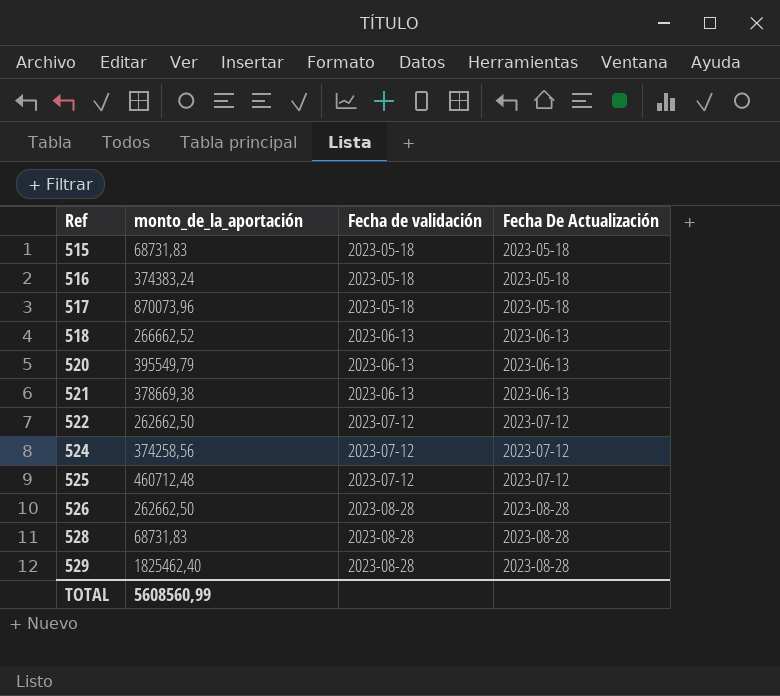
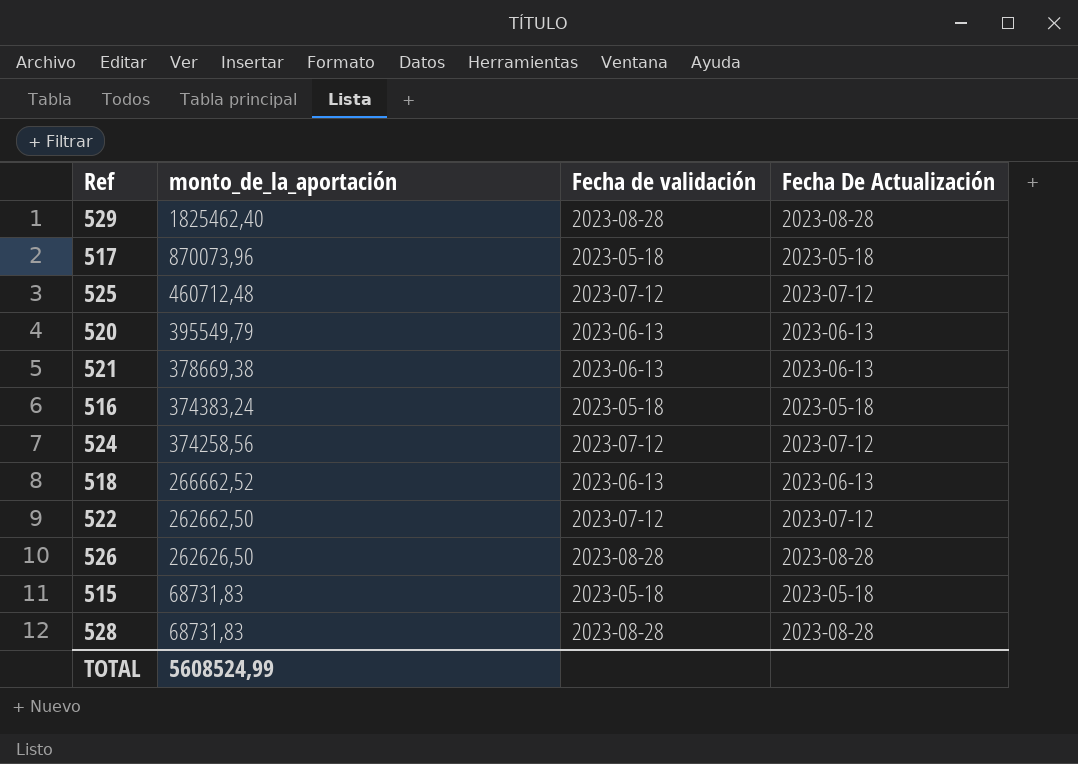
row order: Ref ascending -> monto_de_la_aportación descending
526 | monto_de_la_aportación: 262662,50 -> 262626,50
TOTAL | monto_de_la_aportación: 5608560,99 -> 5608524,99

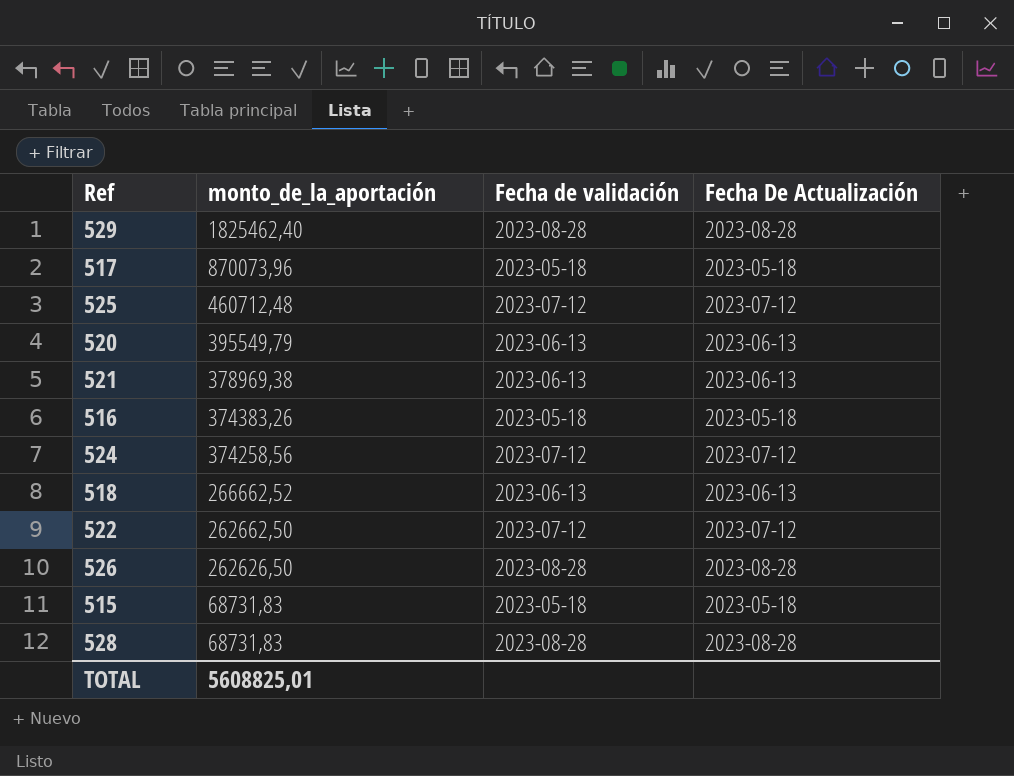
521 | monto_de_la_aportación: 378669,38 -> 378969,38
516 | monto_de_la_aportación: 374383,24 -> 374383,26
TOTAL | monto_de_la_aportación: 5608524,99 -> 5608825,01

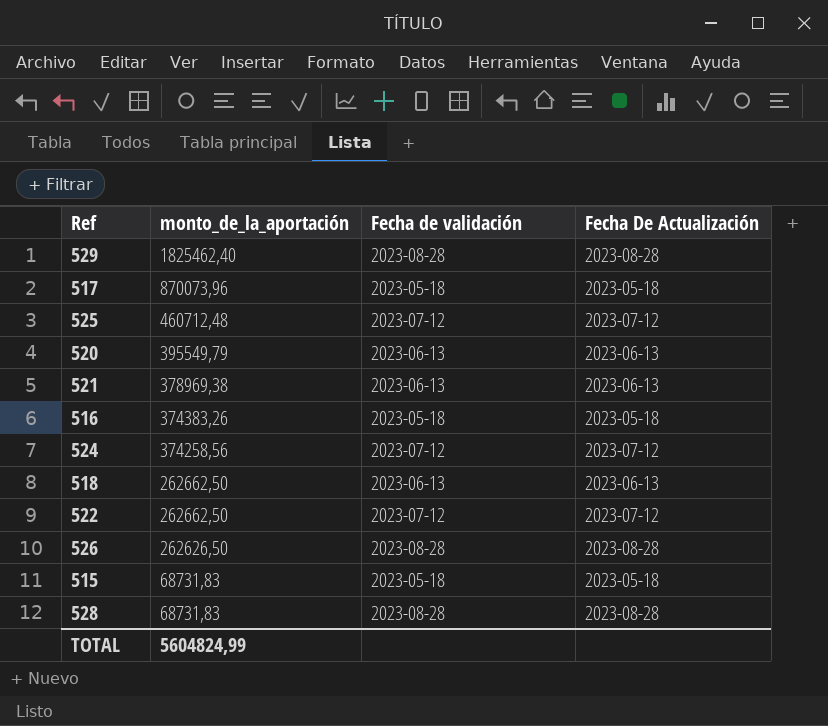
518 | monto_de_la_aportación: 266662,52 -> 262662,50
TOTAL | monto_de_la_aportación: 5608825,01 -> 5604824,99

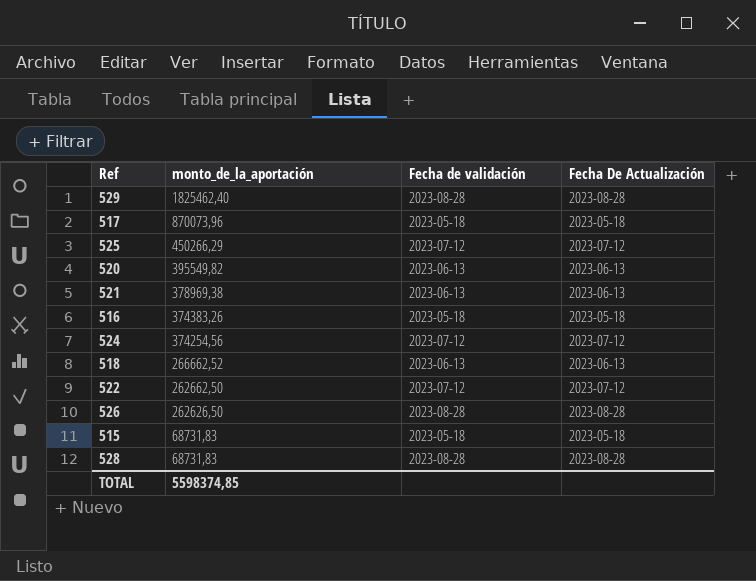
525 | monto_de_la_aportación: 460712,48 -> 450266,29
520 | monto_de_la_aportación: 395549,79 -> 395549,82
524 | monto_de_la_aportación: 374258,56 -> 374254,56
518 | monto_de_la_aportación: 262662,50 -> 266662,52
TOTAL | monto_de_la_aportación: 5604824,99 -> 5598374,85

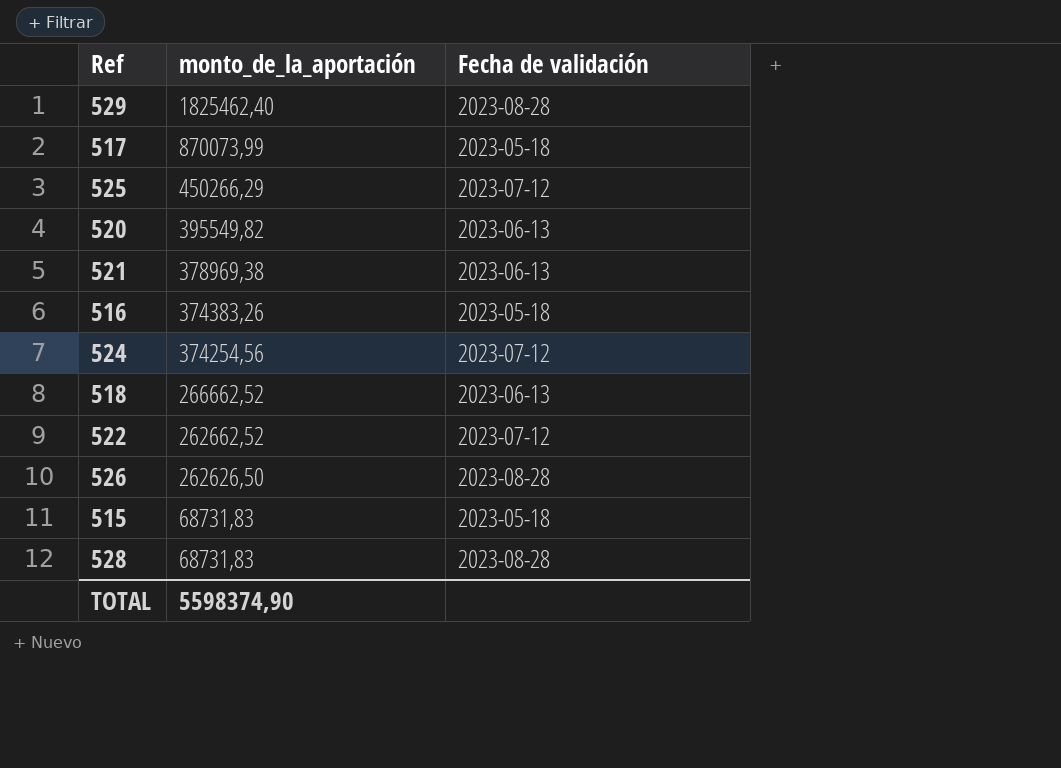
column Fecha De Actualización | position: 4 -> none
517 | monto_de_la_aportación: 870073,96 -> 870073,99
522 | monto_de_la_aportación: 262662,50 -> 262662,52
TOTAL | monto_de_la_aportación: 5598374,85 -> 5598374,90

